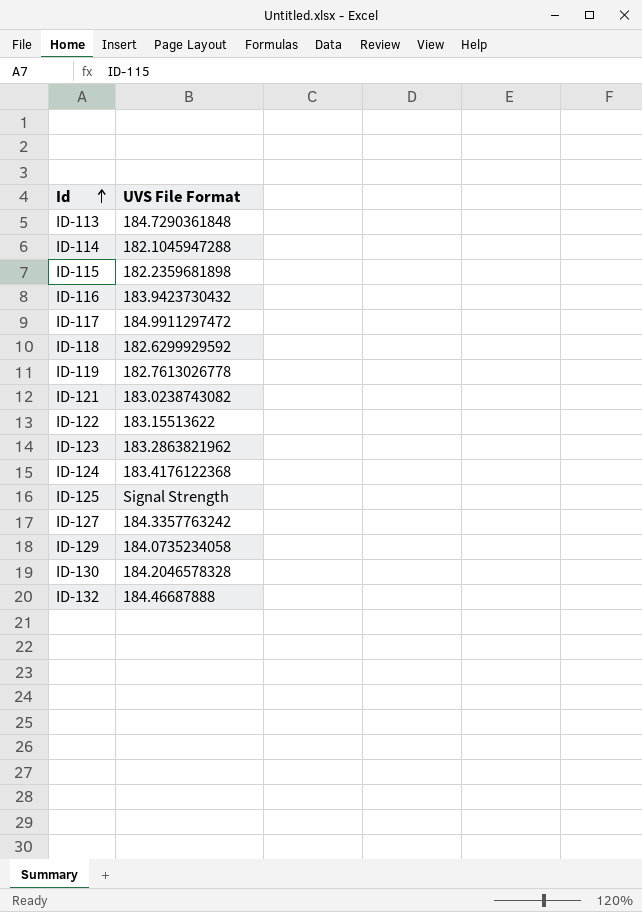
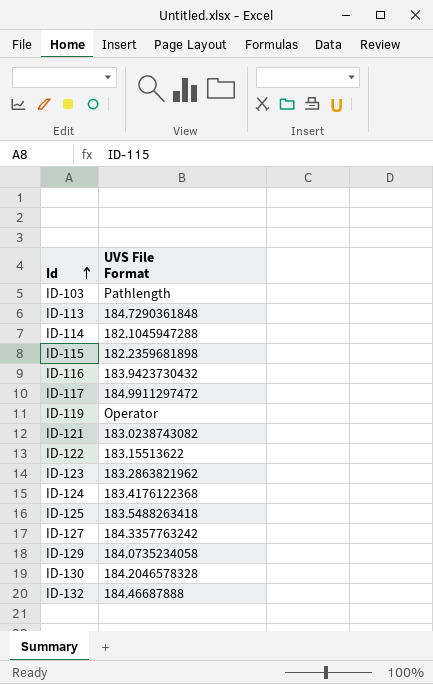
row ID-118: 182.6299929592 -> none
row ID-103: none -> Pathlength
ID-119 | UVS File Format: 182.7613026778 -> Operator
ID-125 | UVS File Format: Signal Strength -> 183.5488263418

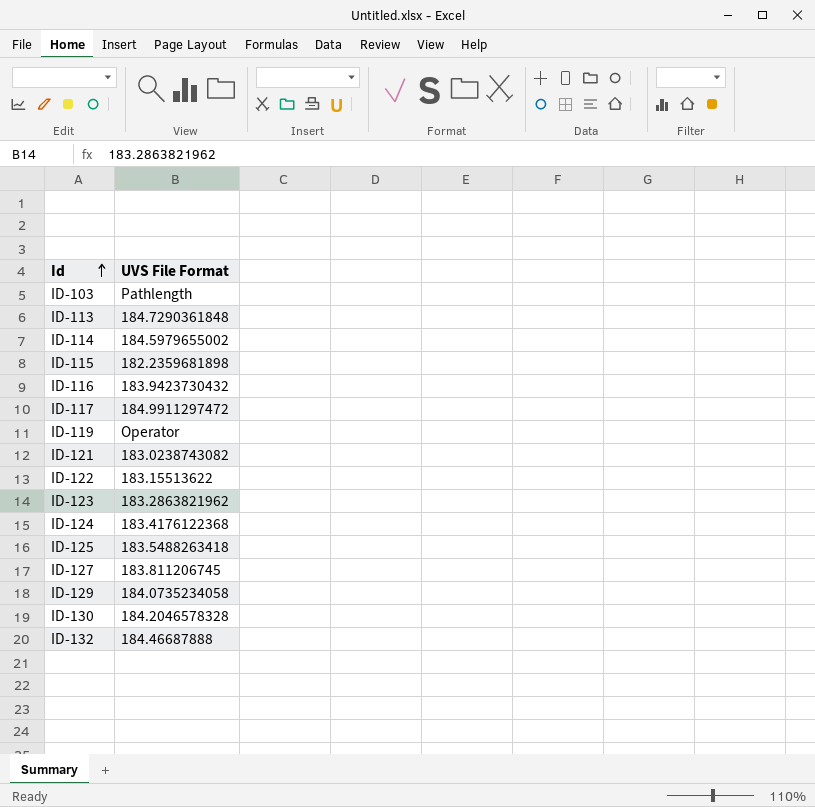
ID-114 | UVS File Format: 182.1045947288 -> 184.5979655002
ID-127 | UVS File Format: 184.3357763242 -> 183.811206745

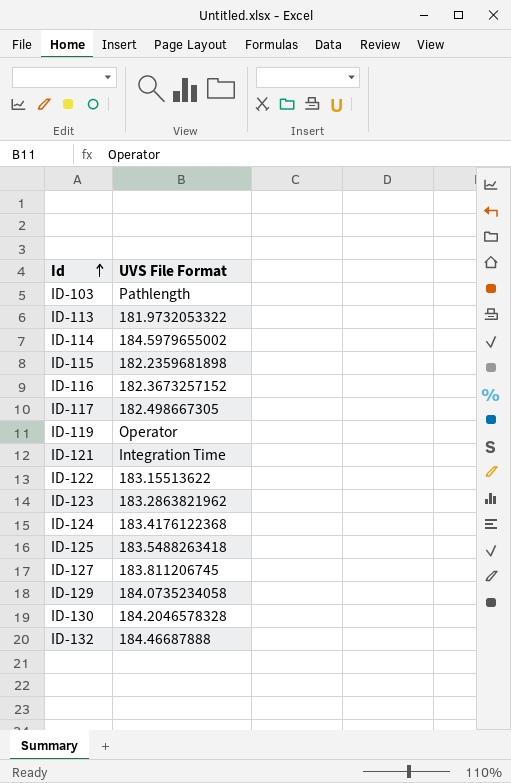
ID-113 | UVS File Format: 184.7290361848 -> 181.9732053322
ID-116 | UVS File Format: 183.9423730432 -> 182.3673257152
ID-117 | UVS File Format: 184.9911297472 -> 182.498667305
ID-121 | UVS File Format: 183.0238743082 -> Integration Time

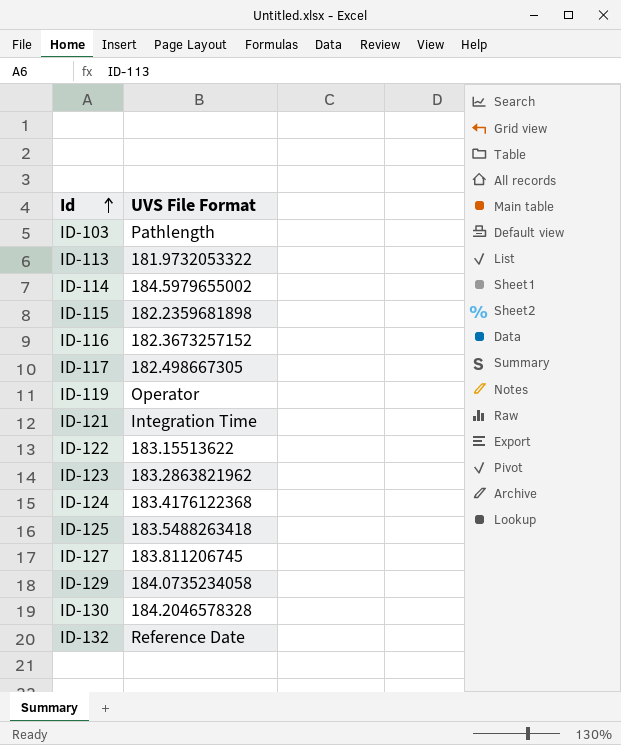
ID-132 | UVS File Format: 184.46687888 -> Reference Date

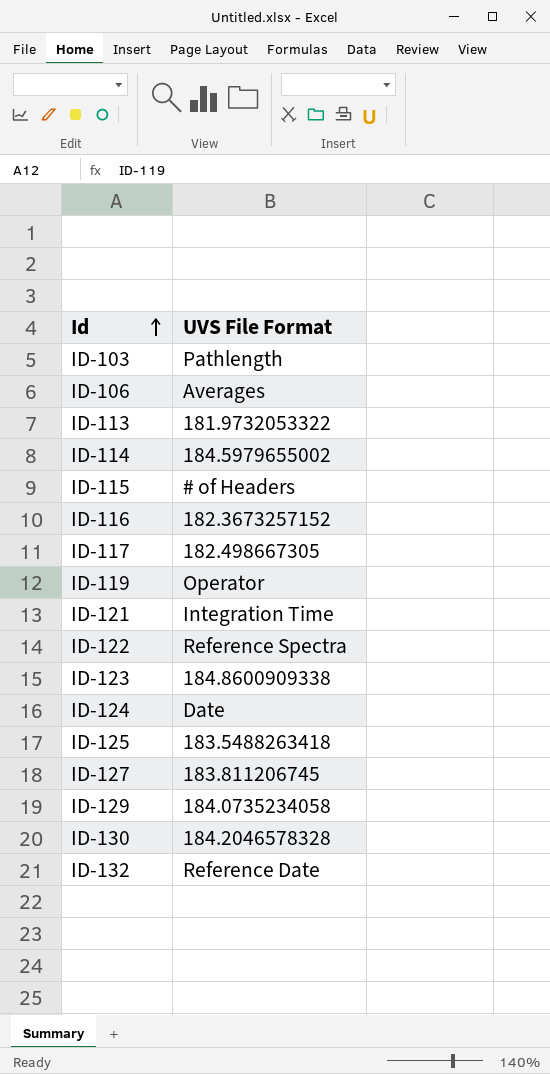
row ID-106: none -> Averages
ID-115 | UVS File Format: 182.2359681898 -> # of Headers
ID-122 | UVS File Format: 183.15513622 -> Reference Spectra
ID-123 | UVS File Format: 183.2863821962 -> 184.8600909338
ID-124 | UVS File Format: 183.4176122368 -> Date

